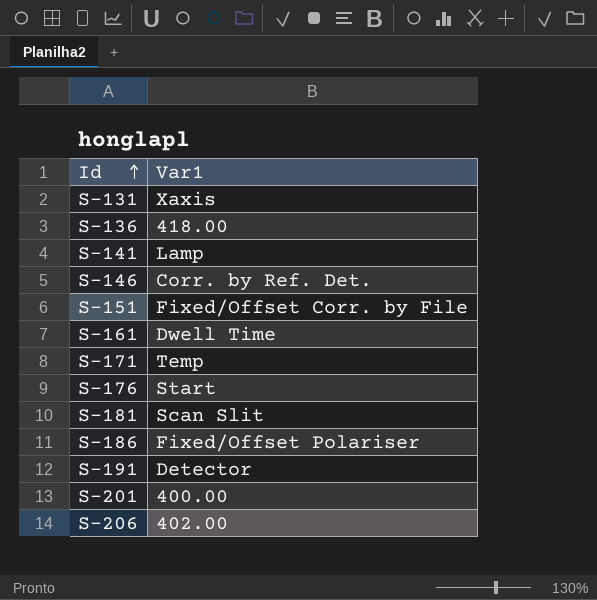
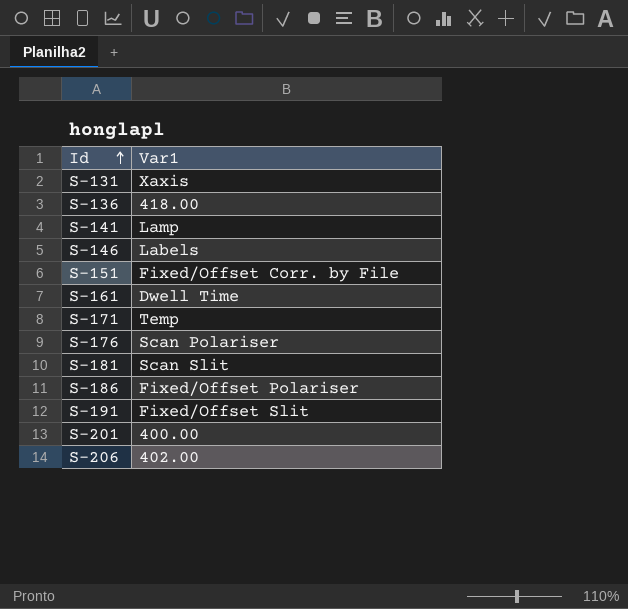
S-146 | Var1: Corr. by Ref. Det. -> Labels
S-176 | Var1: Start -> Scan Polariser
S-191 | Var1: Detector -> Fixed/Offset Slit

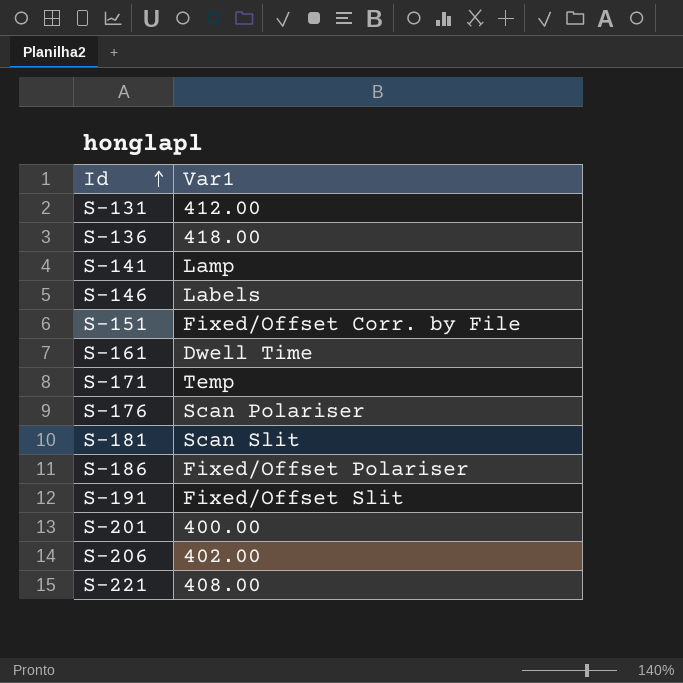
S-131 | Var1: Xaxis -> 412.00
row S-221: none -> 408.00

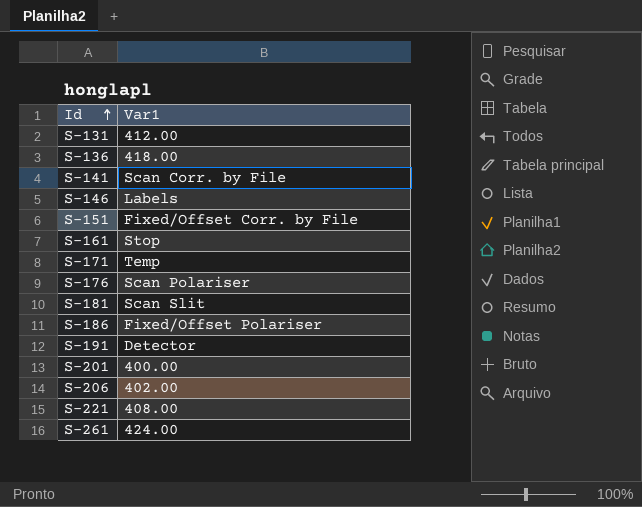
S-141 | Var1: Lamp -> Scan Corr. by File
S-161 | Var1: Dwell Time -> Stop
S-191 | Var1: Fixed/Offset Slit -> Detector
row S-261: none -> 424.00

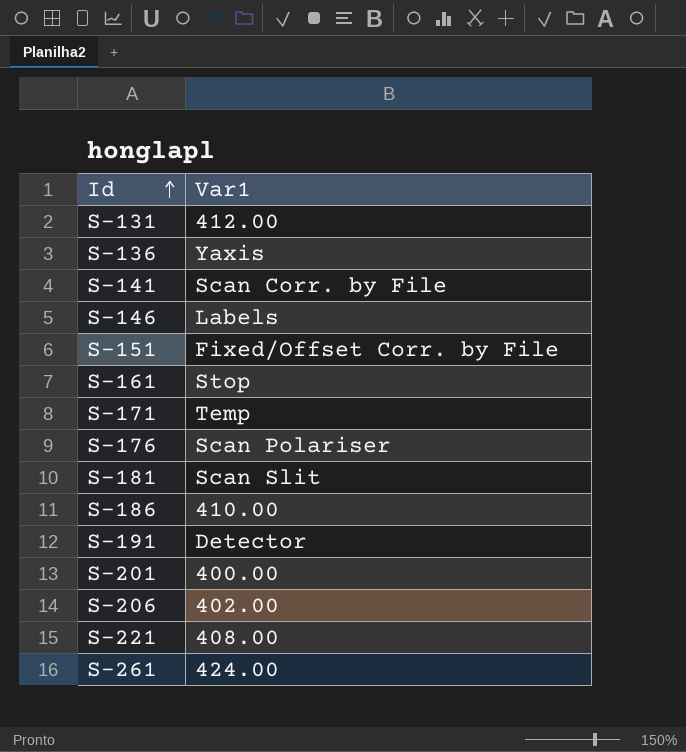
S-136 | Var1: 418.00 -> Yaxis
S-186 | Var1: Fixed/Offset Polariser -> 410.00

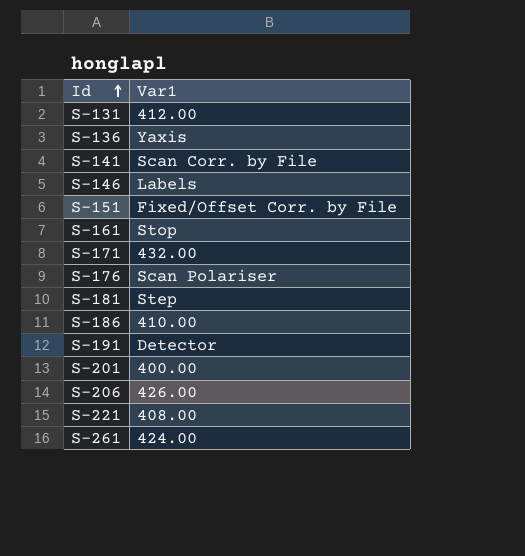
S-171 | Var1: Temp -> 432.00
S-181 | Var1: Scan Slit -> Step
S-206 | Var1: 402.00 -> 426.00

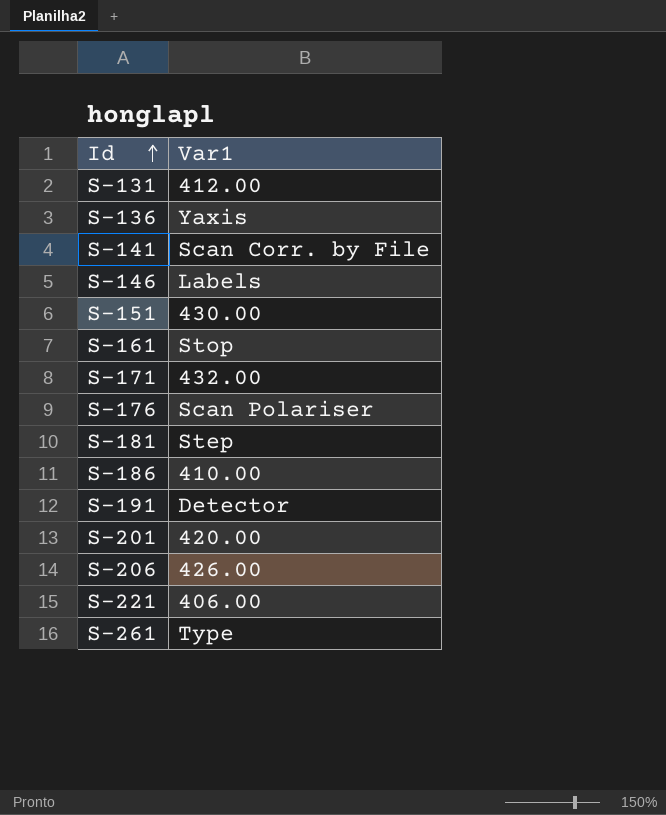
S-151 | Var1: Fixed/Offset Corr. by File -> 430.00
S-201 | Var1: 400.00 -> 420.00
S-221 | Var1: 408.00 -> 406.00
S-261 | Var1: 424.00 -> Type

